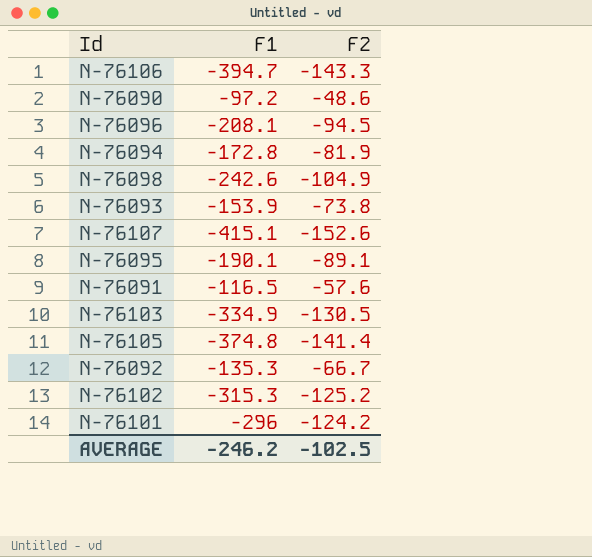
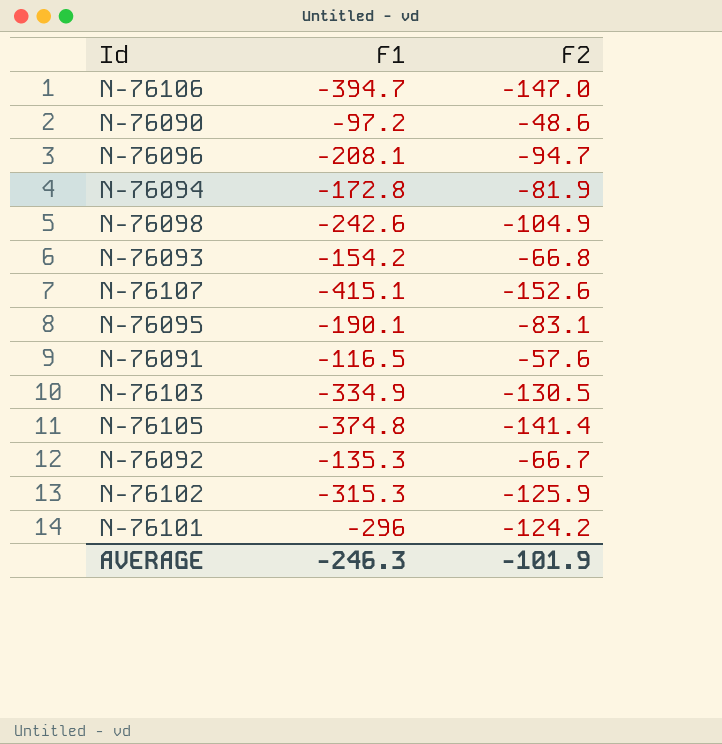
N-76106 | F2: -143.3 -> -147.0
N-76096 | F2: -94.5 -> -94.7
N-76093 | F1: -153.9 -> -154.2
N-76093 | F2: -73.8 -> -66.8
N-76095 | F2: -89.1 -> -83.1
N-76102 | F2: -125.2 -> -125.9
AVERAGE | F1: -246.2 -> -246.3
AVERAGE | F2: -102.5 -> -101.9

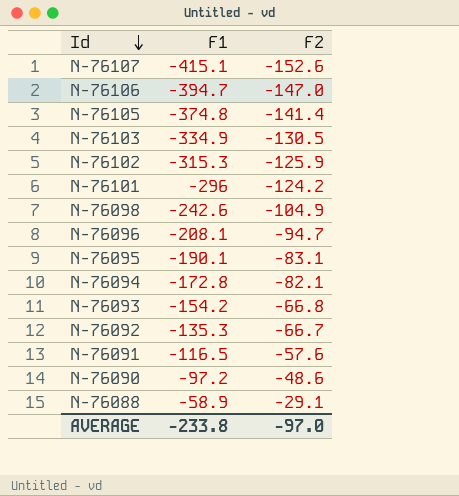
row order: none -> Id descending
N-76094 | F2: -81.9 -> -82.1
row N-76088: none -> -58.9 | -29.1
AVERAGE | F1: -246.3 -> -233.8
AVERAGE | F2: -101.9 -> -97.0

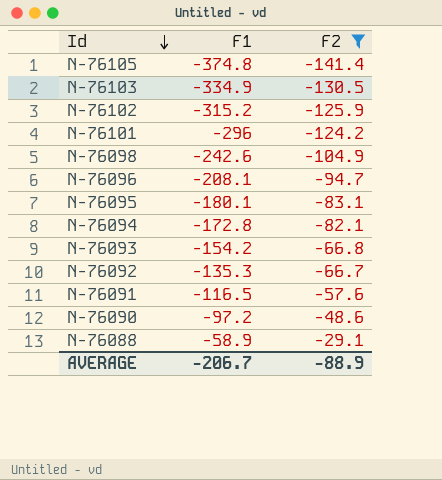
filter: none -> F2 >= -141.4
N-76102 | F1: -315.3 -> -315.2
N-76095 | F1: -190.1 -> -180.1
AVERAGE | F1: -233.8 -> -206.7
AVERAGE | F2: -97.0 -> -88.9

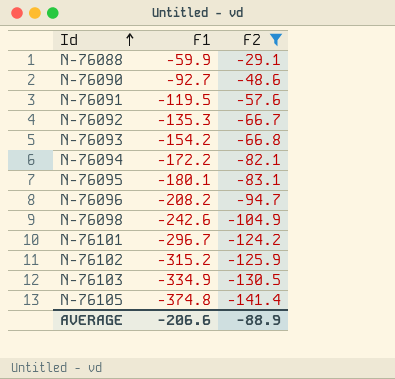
row order: Id descending -> Id ascending
N-76088 | F1: -58.9 -> -59.9
N-76090 | F1: -97.2 -> -92.7
N-76091 | F1: -116.5 -> -119.5
N-76094 | F1: -172.8 -> -172.2
N-76096 | F1: -208.1 -> -208.2
N-76101 | F1: -296 -> -296.7
AVERAGE | F1: -206.7 -> -206.6

